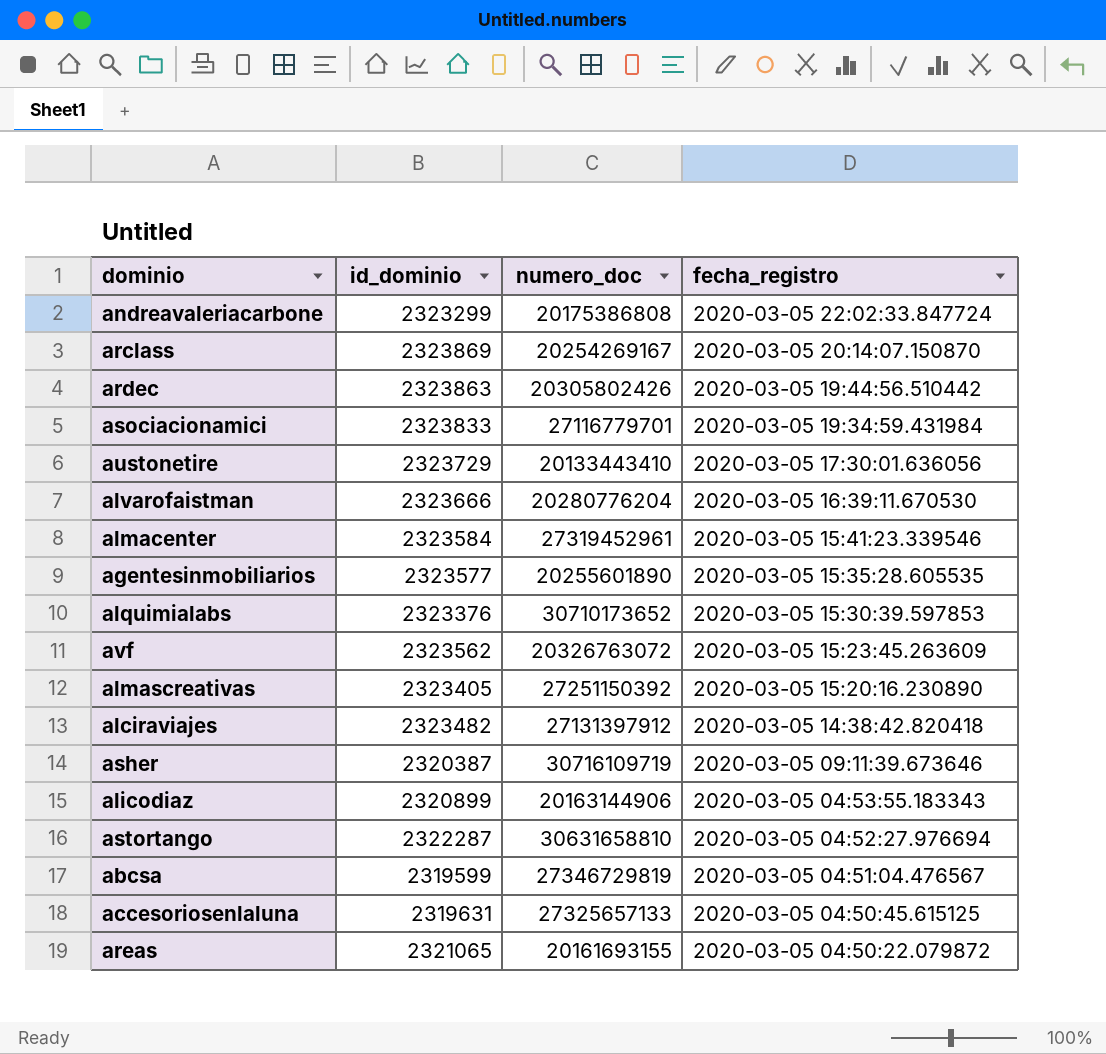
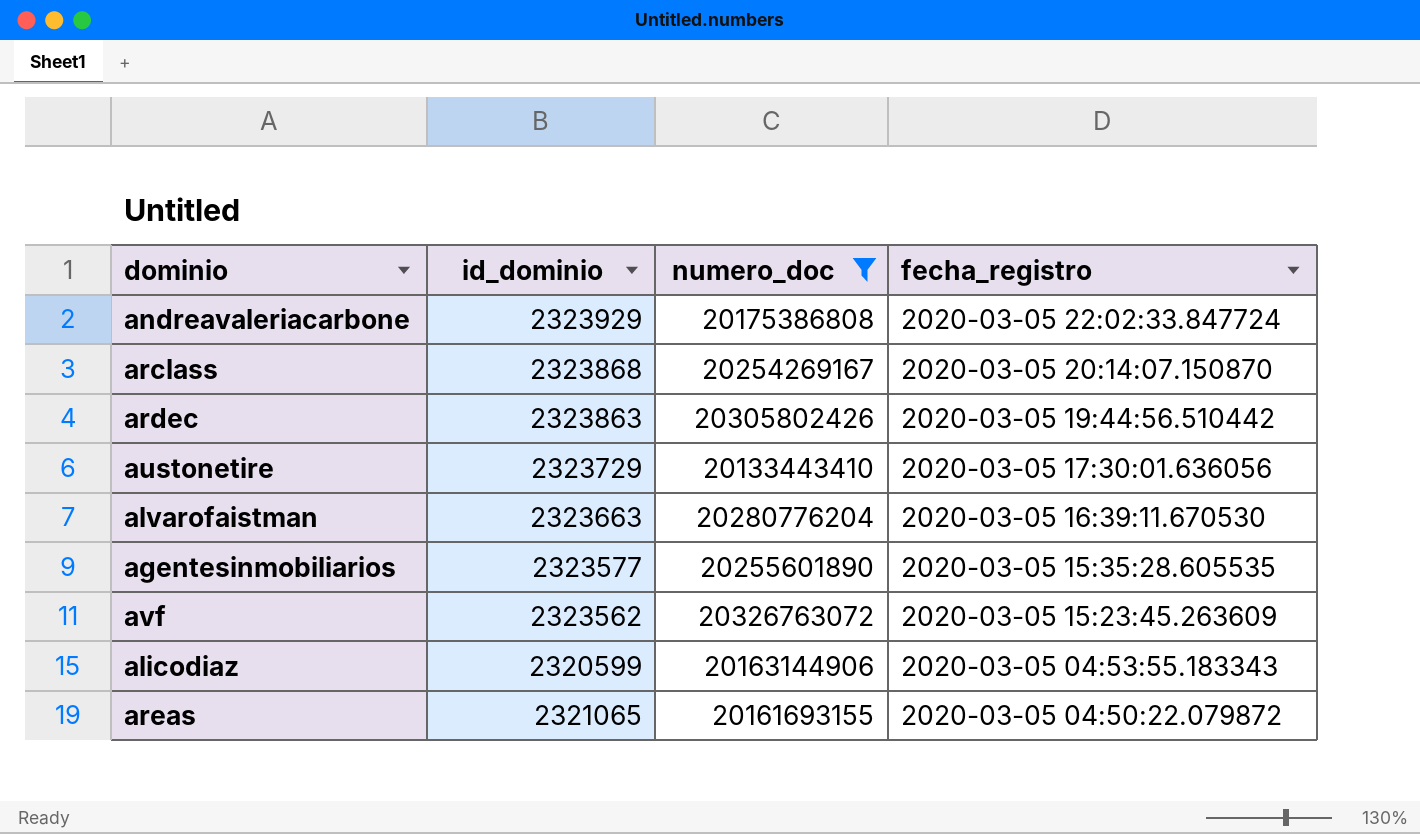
filter: none -> numero_doc <= 20326763072
andreavaleriacarbone | id_dominio: 2323299 -> 2323929
arclass | id_dominio: 2323869 -> 2323868
alvarofaistman | id_dominio: 2323666 -> 2323663
alicodiaz | id_dominio: 2320899 -> 2320599

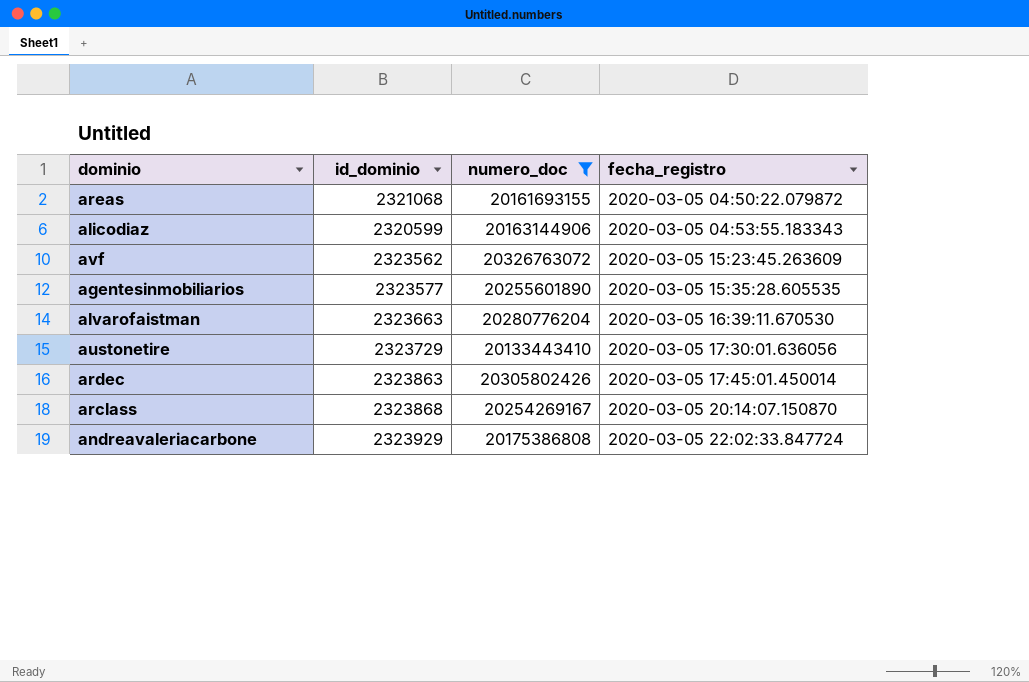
row order: fecha_registro descending -> fecha_registro ascending
areas | id_dominio: 2321065 -> 2321068
ardec | fecha_registro: 2020-03-05 19:44:56.510442 -> 2020-03-05 17:45:01.450014

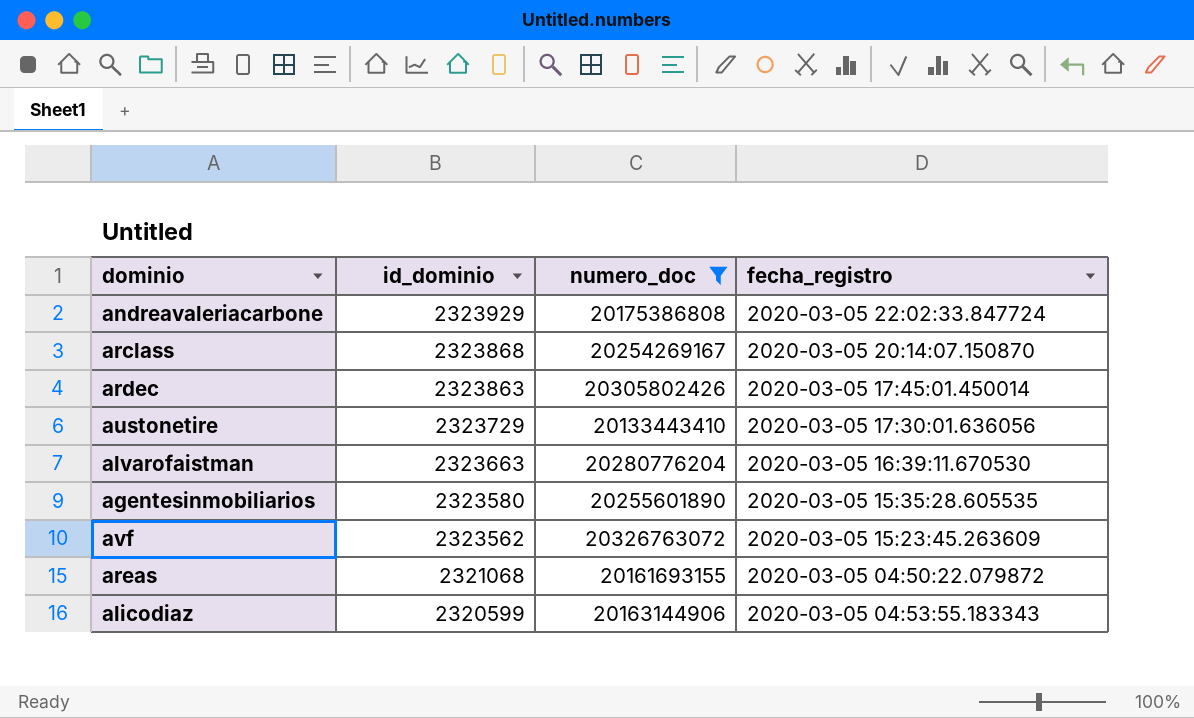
row order: fecha_registro ascending -> id_dominio descending
agentesinmobiliarios | id_dominio: 2323577 -> 2323580

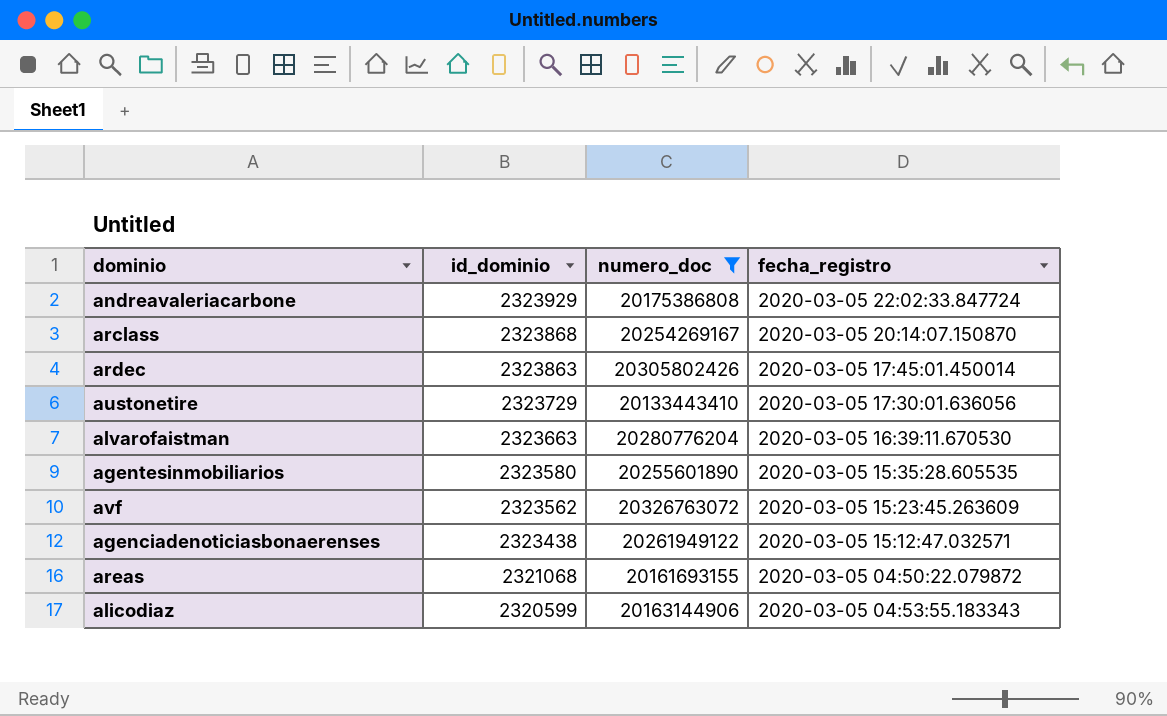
row agenciadenoticiasbonaerenses: none -> 2323438 | 20261949122 | 2020-03-05 15:12:47.032571

